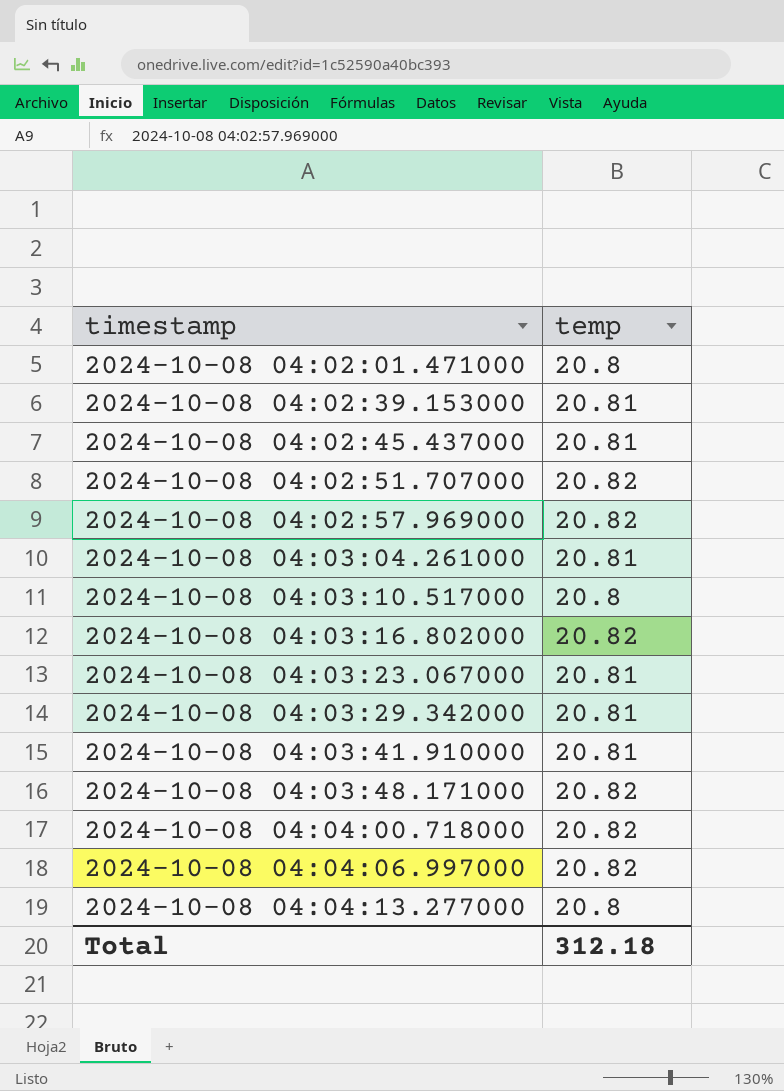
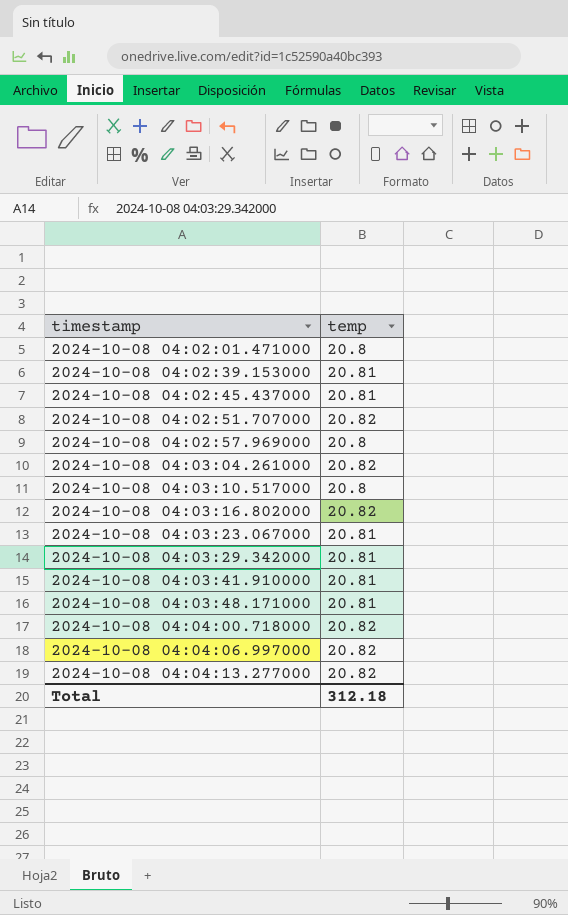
2024-10-08 04:02:57.969000 | temp: 20.82 -> 20.8
2024-10-08 04:03:04.261000 | temp: 20.81 -> 20.82
2024-10-08 04:03:48.171000 | temp: 20.82 -> 20.81
2024-10-08 04:04:13.277000 | temp: 20.8 -> 20.82

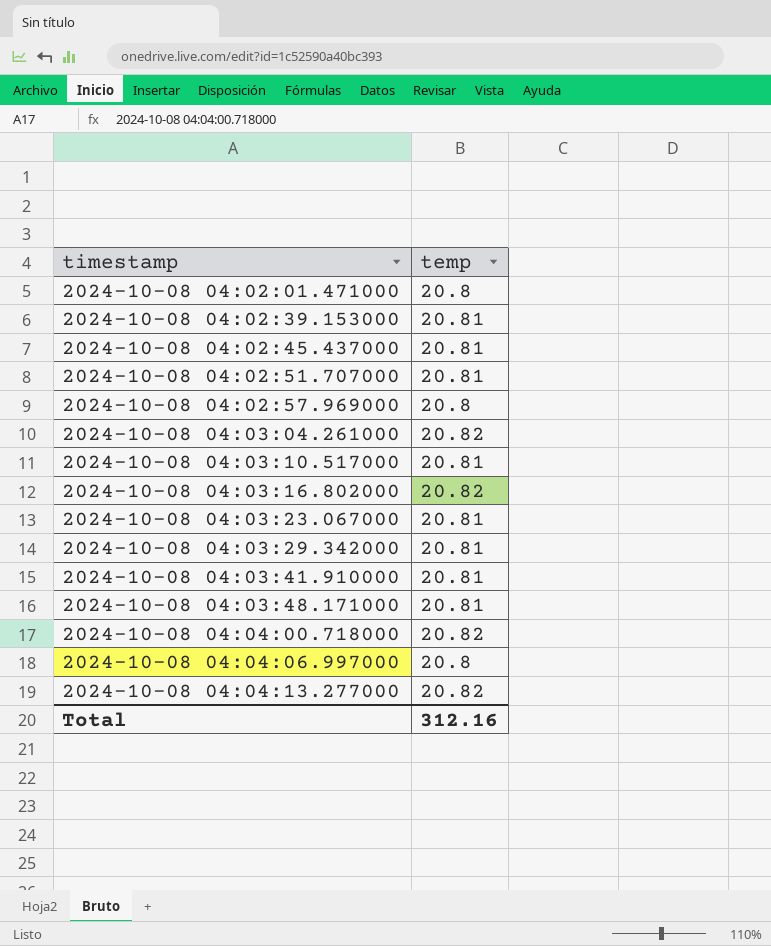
2024-10-08 04:02:51.707000 | temp: 20.82 -> 20.81
2024-10-08 04:03:10.517000 | temp: 20.8 -> 20.81
2024-10-08 04:04:06.997000 | temp: 20.82 -> 20.8
Total | temp: 312.18 -> 312.16

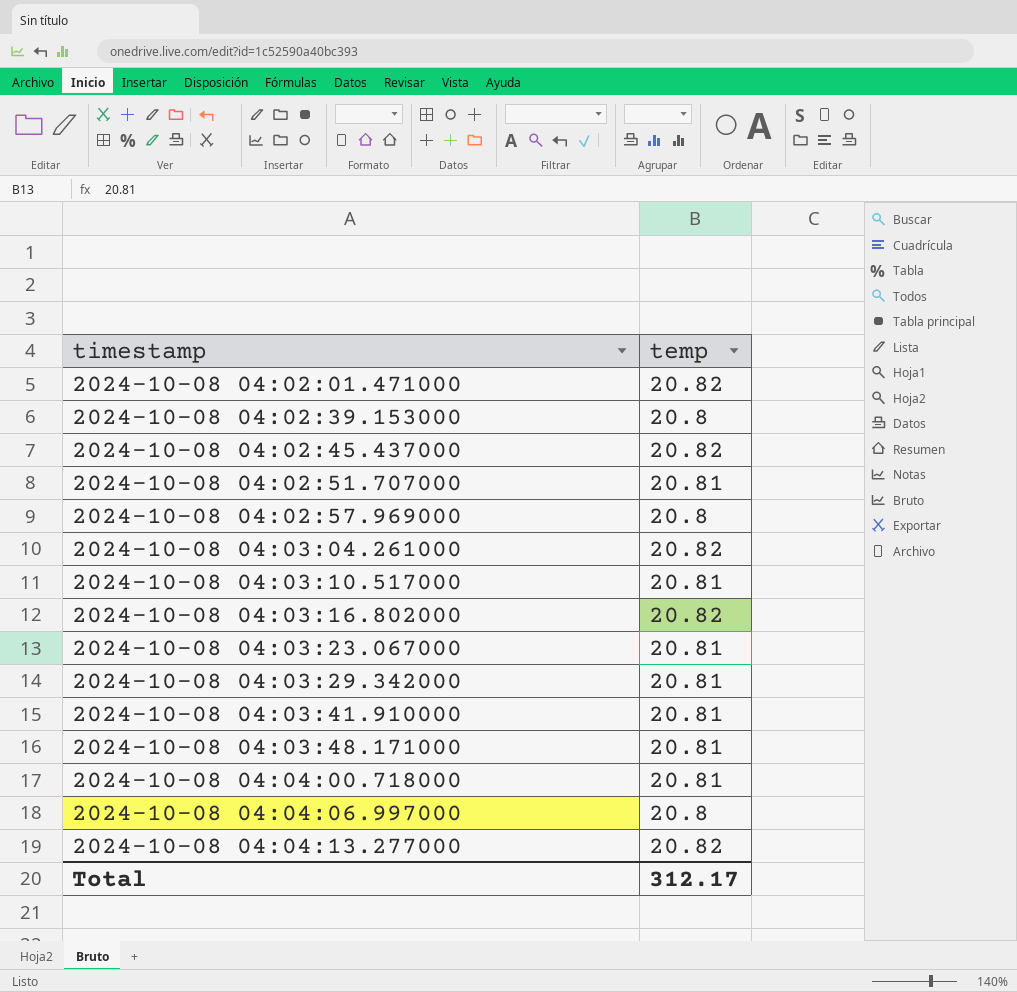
2024-10-08 04:02:01.471000 | temp: 20.8 -> 20.82
2024-10-08 04:02:39.153000 | temp: 20.81 -> 20.8
2024-10-08 04:02:45.437000 | temp: 20.81 -> 20.82
2024-10-08 04:04:00.718000 | temp: 20.82 -> 20.81
Total | temp: 312.16 -> 312.17

